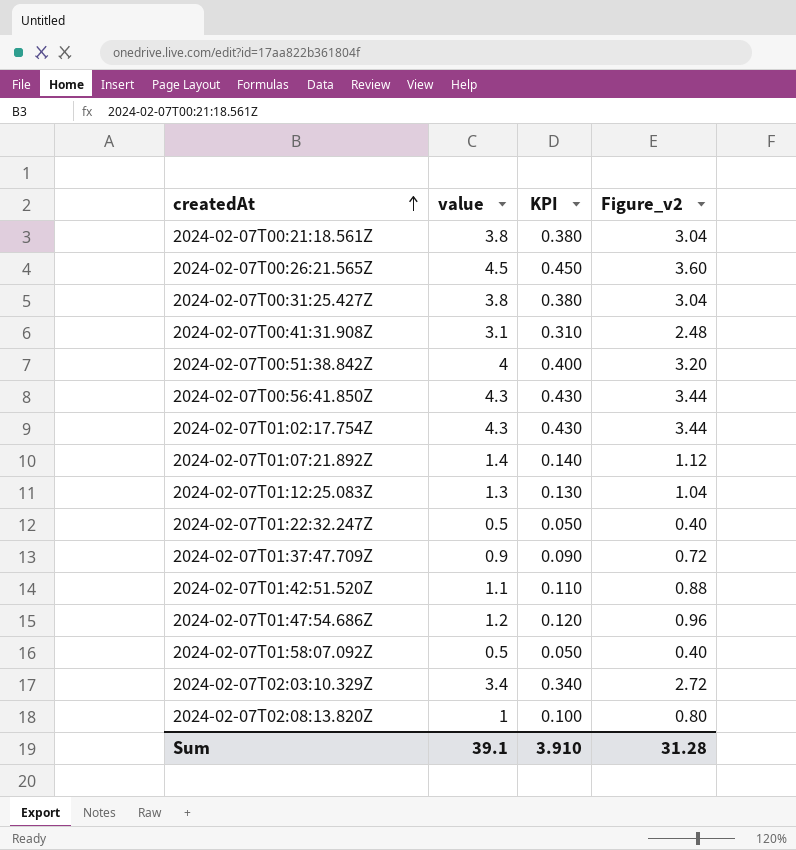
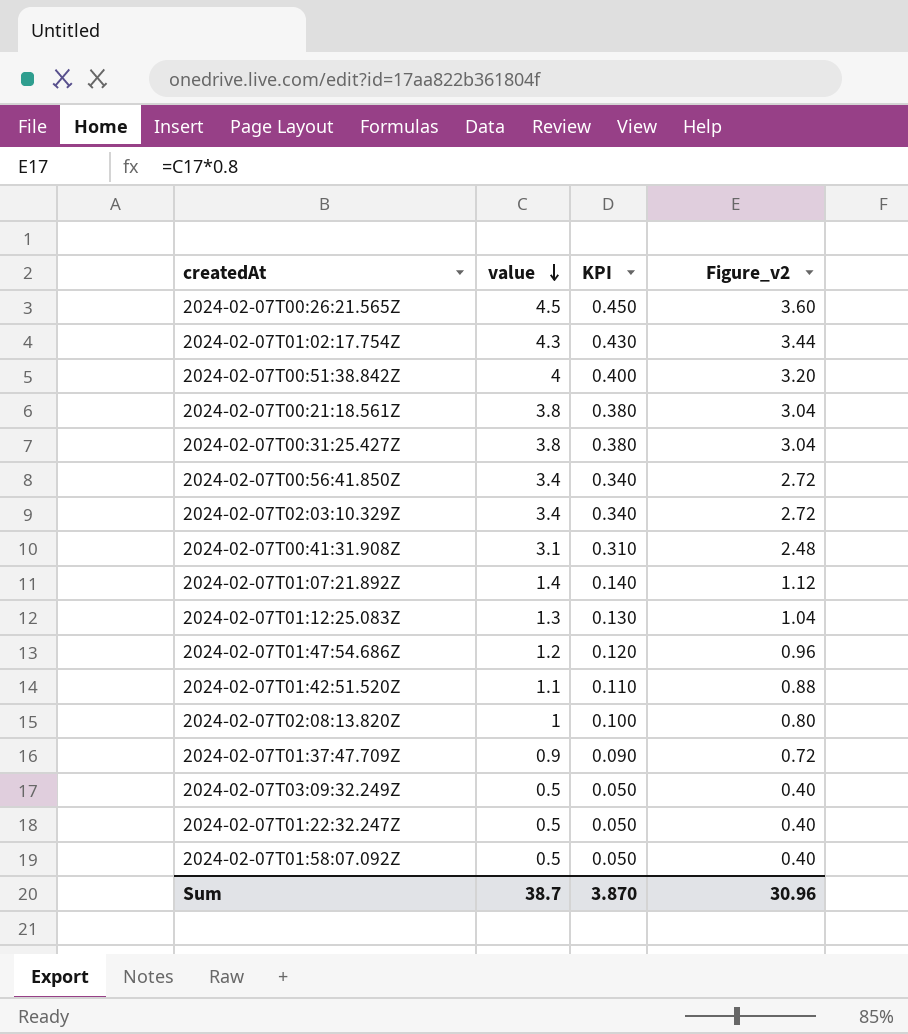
row order: createdAt ascending -> value descending
2024-02-07T00:56:41.850Z | value: 4.3 -> 3.4
2024-02-07T00:56:41.850Z | KPI: 0.430 -> 0.340
2024-02-07T00:56:41.850Z | Figure_v2: 3.44 -> 2.72
row 2024-02-07T03:09:32.249Z: none -> 0.5 | 0.050 | 0.40
Sum | value: 39.1 -> 38.7
Sum | KPI: 3.910 -> 3.870
Sum | Figure_v2: 31.28 -> 30.96

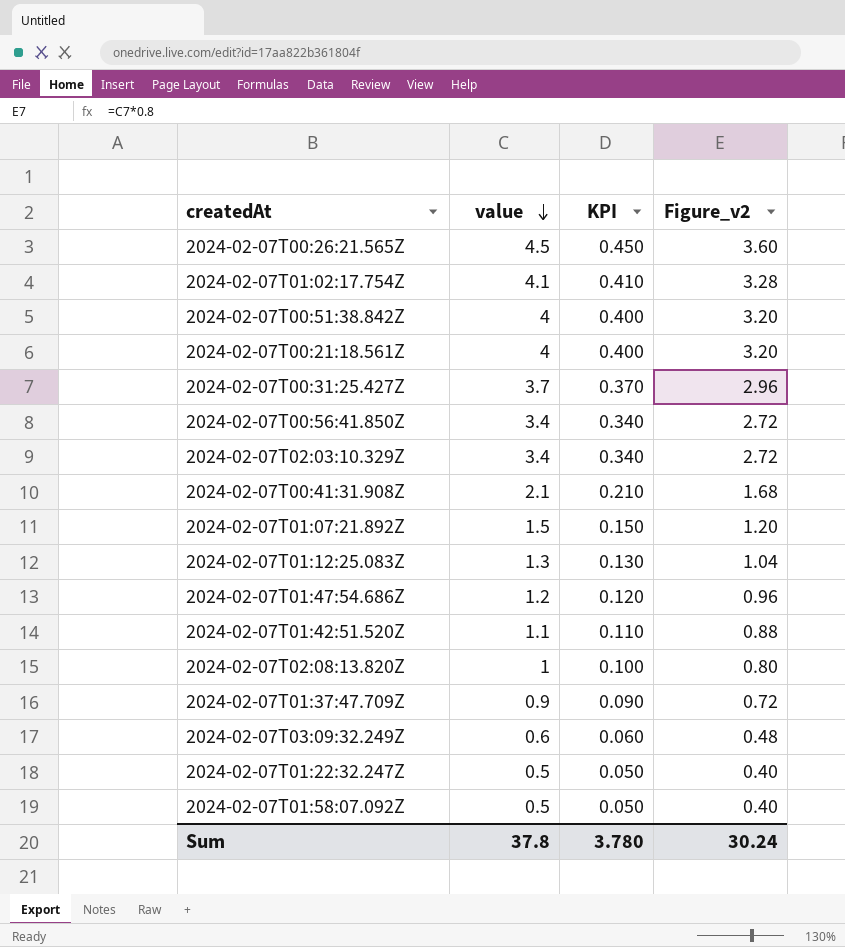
2024-02-07T01:02:17.754Z | value: 4.3 -> 4.1
2024-02-07T01:02:17.754Z | KPI: 0.430 -> 0.410
2024-02-07T01:02:17.754Z | Figure_v2: 3.44 -> 3.28
2024-02-07T00:21:18.561Z | value: 3.8 -> 4
2024-02-07T00:21:18.561Z | KPI: 0.380 -> 0.400
2024-02-07T00:21:18.561Z | Figure_v2: 3.04 -> 3.20
2024-02-07T00:31:25.427Z | value: 3.8 -> 3.7
2024-02-07T00:31:25.427Z | KPI: 0.380 -> 0.370
2024-02-07T00:31:25.427Z | Figure_v2: 3.04 -> 2.96
2024-02-07T00:41:31.908Z | value: 3.1 -> 2.1
2024-02-07T00:41:31.908Z | KPI: 0.310 -> 0.210
2024-02-07T00:41:31.908Z | Figure_v2: 2.48 -> 1.68
2024-02-07T01:07:21.892Z | value: 1.4 -> 1.5
2024-02-07T01:07:21.892Z | KPI: 0.140 -> 0.150
2024-02-07T01:07:21.892Z | Figure_v2: 1.12 -> 1.20
2024-02-07T03:09:32.249Z | value: 0.5 -> 0.6
2024-02-07T03:09:32.249Z | KPI: 0.050 -> 0.060
2024-02-07T03:09:32.249Z | Figure_v2: 0.40 -> 0.48
Sum | value: 38.7 -> 37.8
Sum | KPI: 3.870 -> 3.780
Sum | Figure_v2: 30.96 -> 30.24

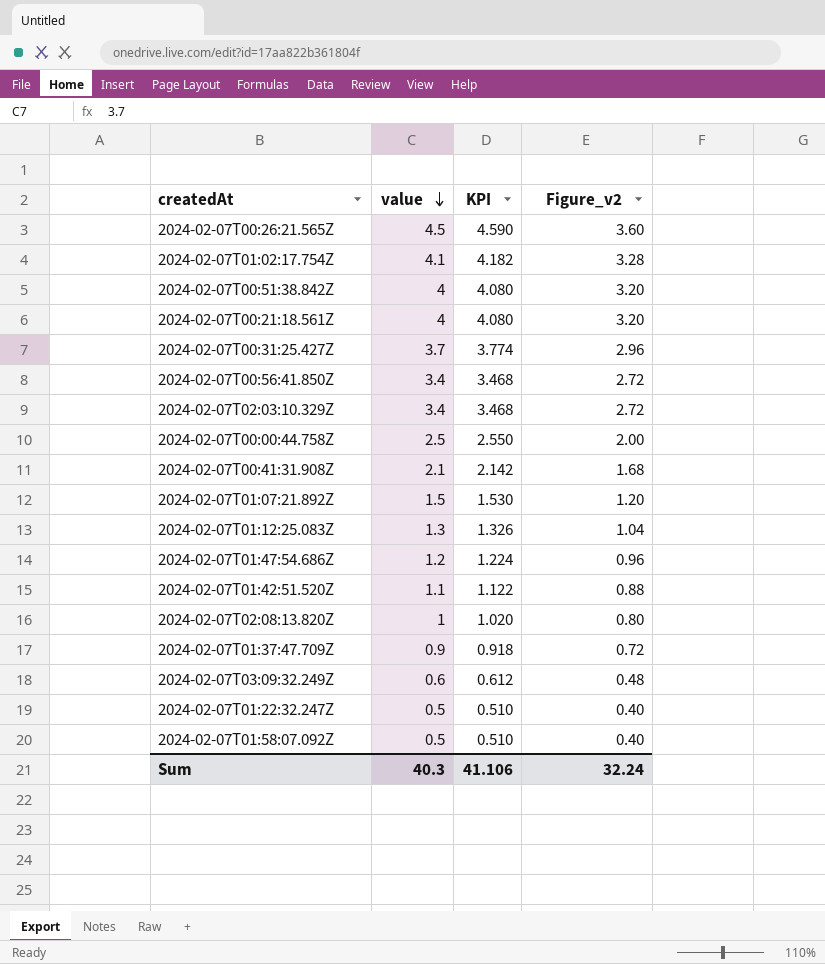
column KPI | formula: [value] * 0.1 -> [value] * 1.02
row 2024-02-07T00:00:44.758Z: none -> 2.5 | 2.550 | 2.00
Sum | value: 37.8 -> 40.3
Sum | KPI: 3.780 -> 41.106
Sum | Figure_v2: 30.24 -> 32.24

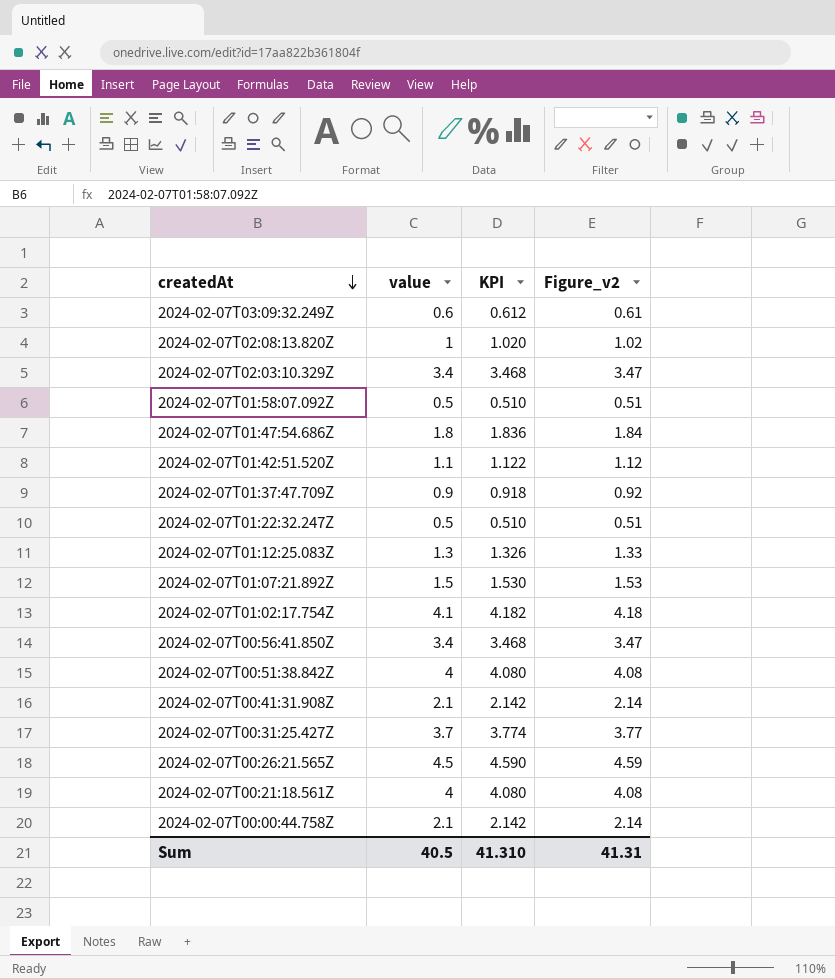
row order: value descending -> createdAt descending
column Figure_v2 | formula: [value] * 0.8 -> [value] * 1.02
2024-02-07T01:47:54.686Z | value: 1.2 -> 1.8
2024-02-07T01:47:54.686Z | KPI: 1.224 -> 1.836
2024-02-07T00:00:44.758Z | value: 2.5 -> 2.1
2024-02-07T00:00:44.758Z | KPI: 2.550 -> 2.142
Sum | value: 40.3 -> 40.5
Sum | KPI: 41.106 -> 41.310
Sum | Figure_v2: 32.24 -> 41.31

